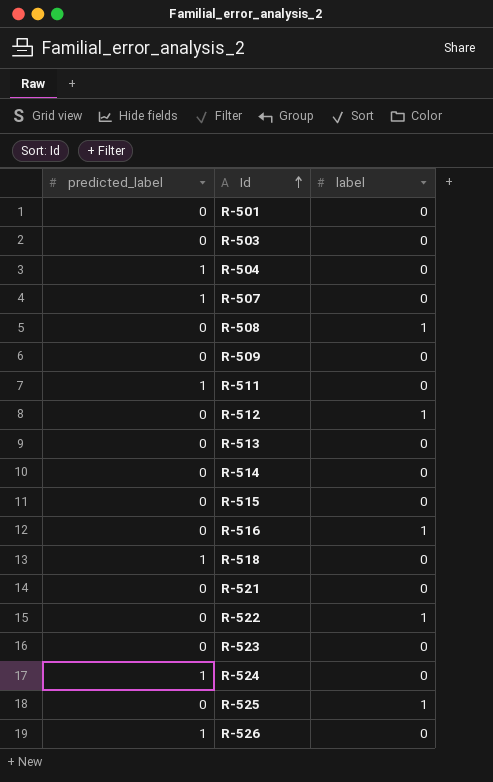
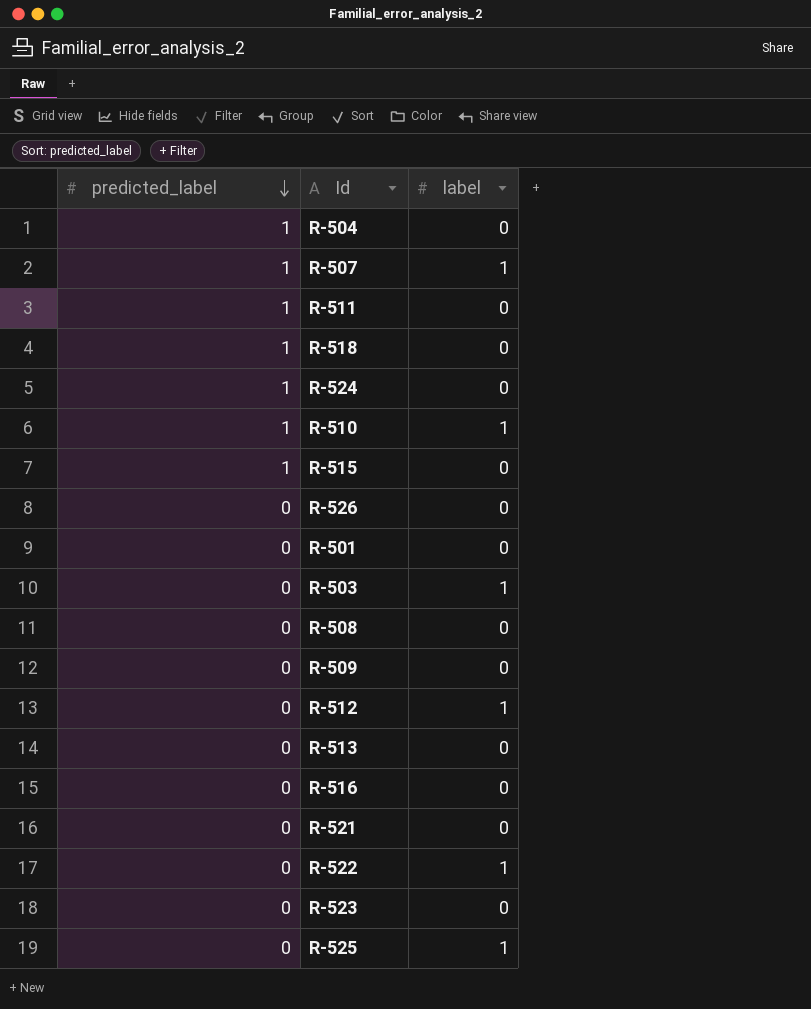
row order: Id ascending -> predicted_label descending
row R-514: 0 | 0 -> none
R-507 | label: 0 -> 1
row R-510: none -> 1 | 1
R-515 | predicted_label: 0 -> 1
R-526 | predicted_label: 1 -> 0
R-503 | label: 0 -> 1
R-508 | label: 1 -> 0
R-516 | label: 1 -> 0

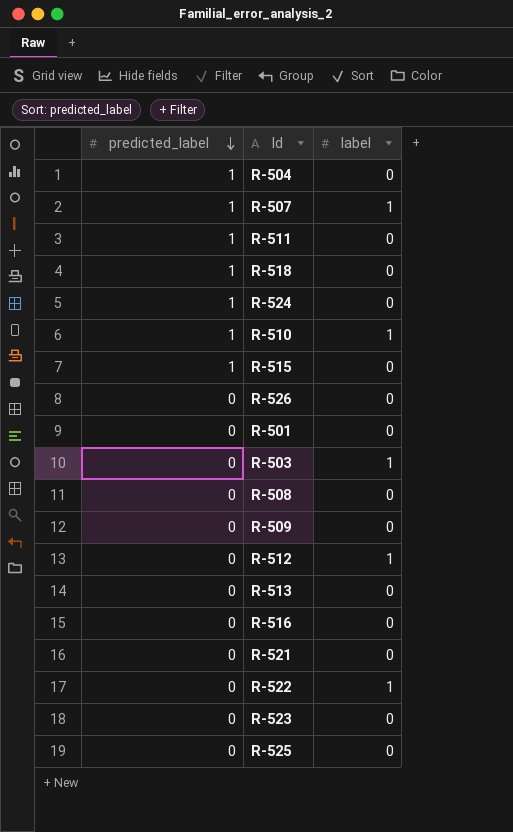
R-525 | label: 1 -> 0

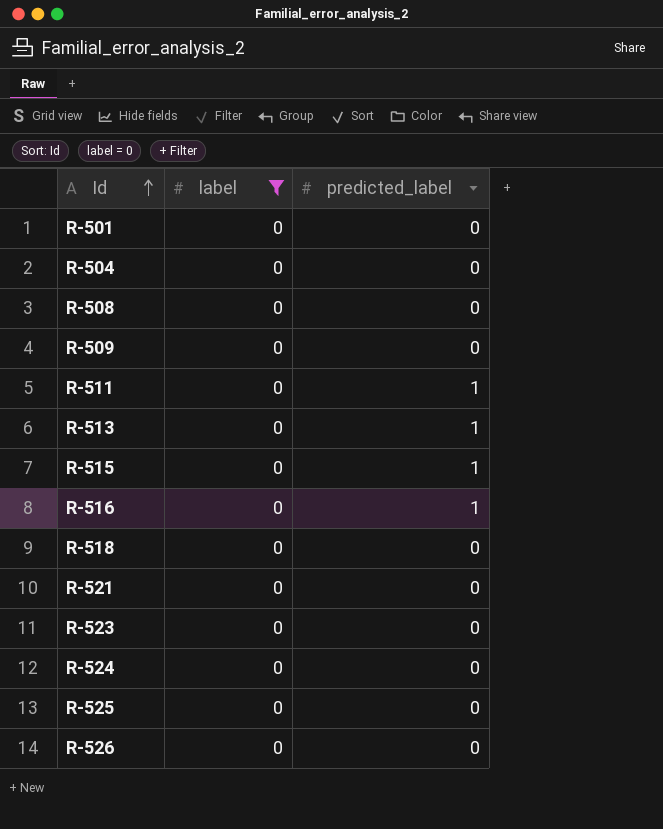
filter: none -> label = 0
row order: predicted_label descending -> Id ascending
column predicted_label | position: 1 -> 3
R-504 | predicted_label: 1 -> 0
R-513 | predicted_label: 0 -> 1
R-516 | predicted_label: 0 -> 1
R-518 | predicted_label: 1 -> 0
R-524 | predicted_label: 1 -> 0

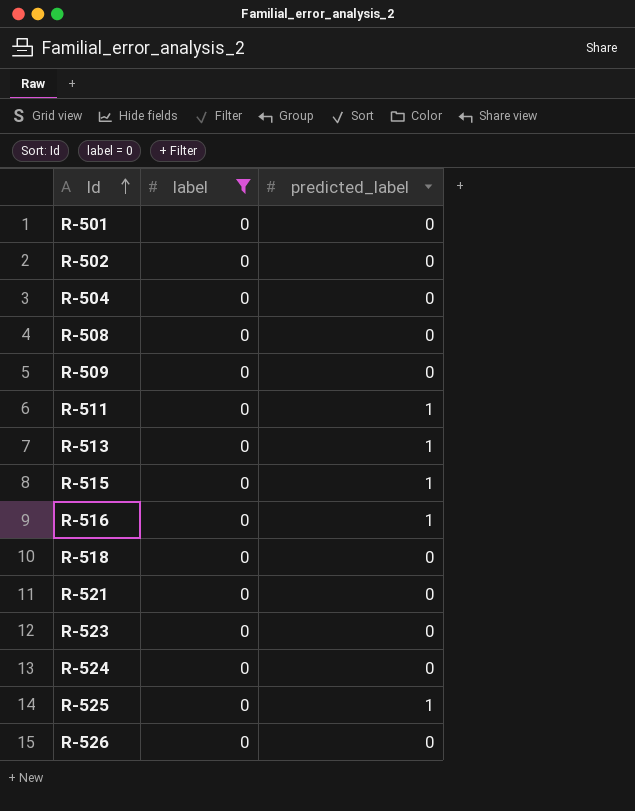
row R-502: none -> 0 | 0
R-525 | predicted_label: 0 -> 1

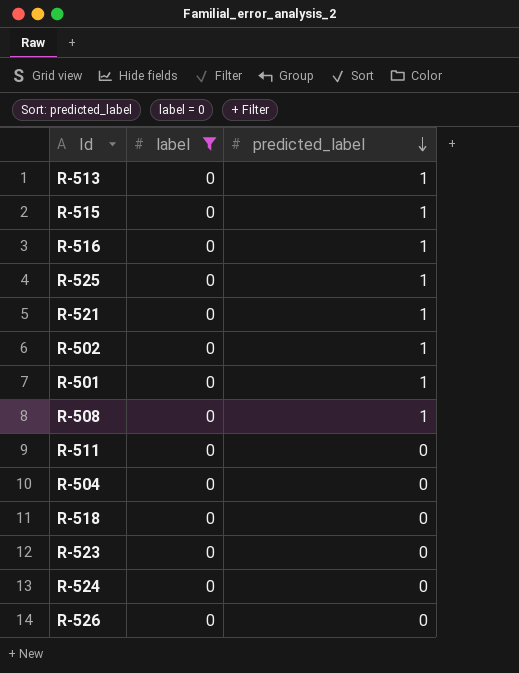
row order: Id ascending -> predicted_label descending
row R-509: 0 | 0 -> none
R-521 | predicted_label: 0 -> 1
R-502 | predicted_label: 0 -> 1
R-501 | predicted_label: 0 -> 1
R-508 | predicted_label: 0 -> 1
R-511 | predicted_label: 1 -> 0

